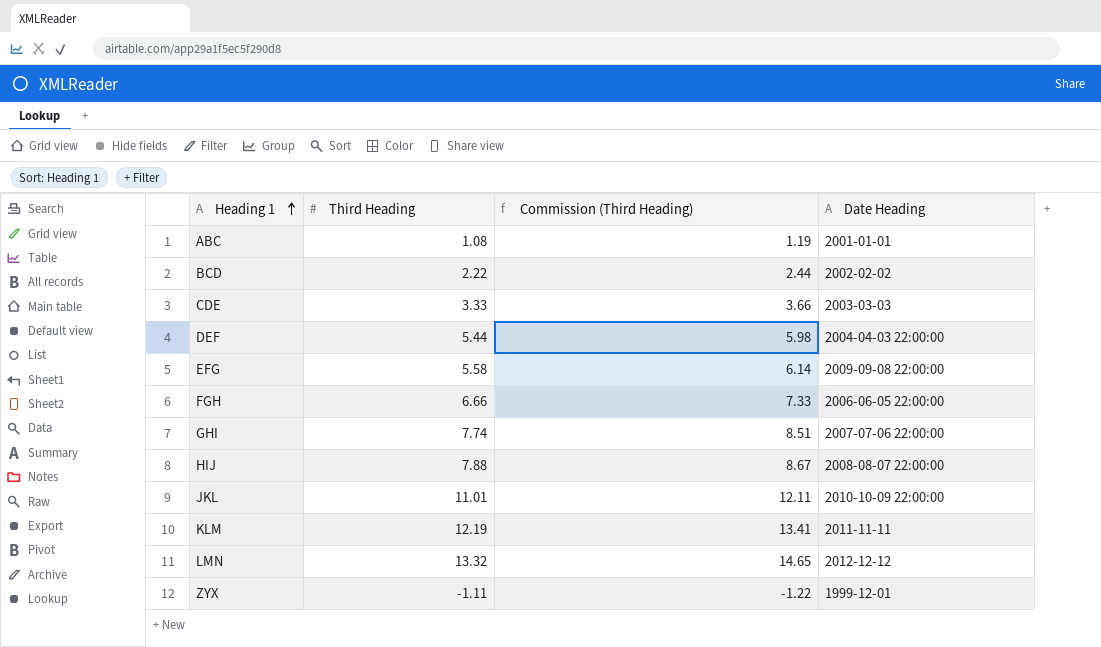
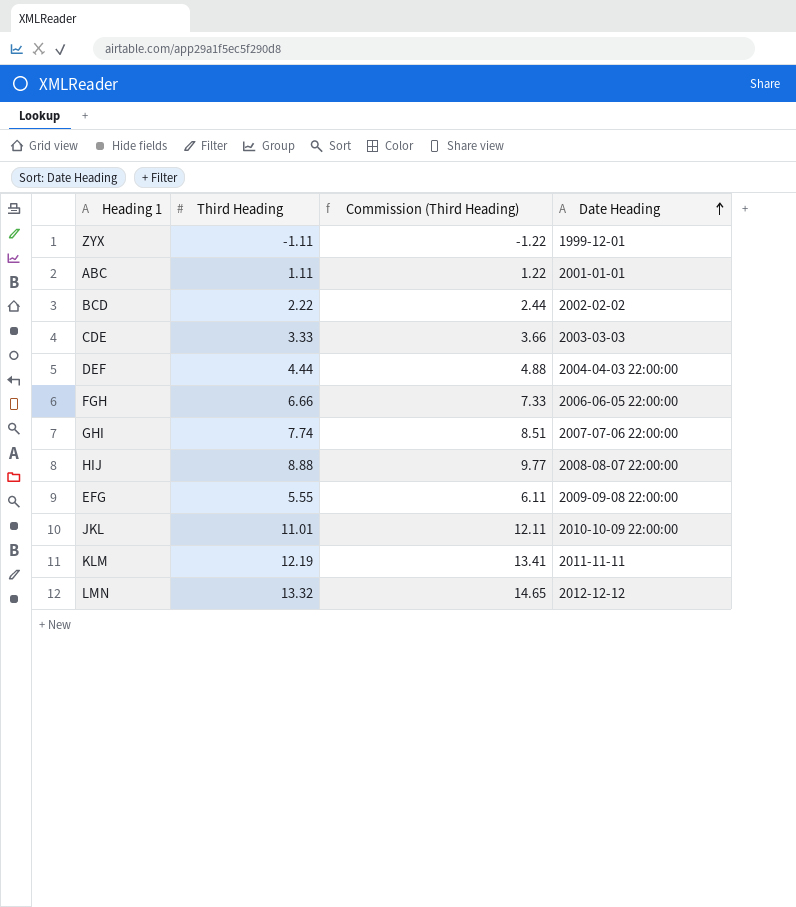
row order: Heading 1 ascending -> Date Heading ascending
ABC | Third Heading: 1.08 -> 1.11
ABC | Commission (Third Heading): 1.19 -> 1.22
DEF | Third Heading: 5.44 -> 4.44
DEF | Commission (Third Heading): 5.98 -> 4.88
HIJ | Third Heading: 7.88 -> 8.88
HIJ | Commission (Third Heading): 8.67 -> 9.77
EFG | Third Heading: 5.58 -> 5.55
EFG | Commission (Third Heading): 6.14 -> 6.11

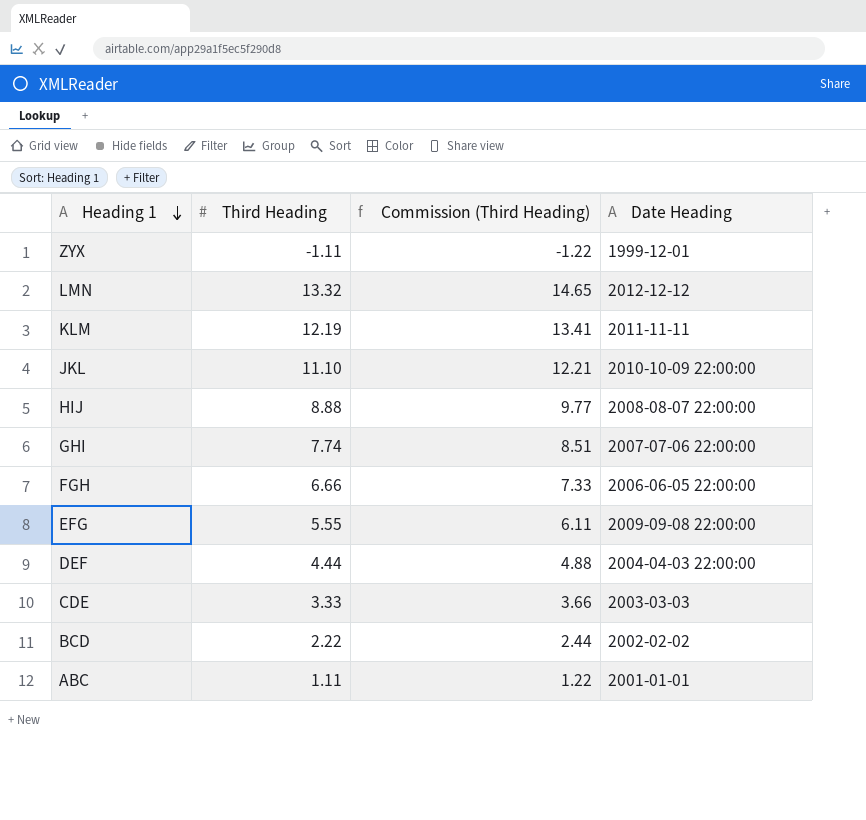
row order: Date Heading ascending -> Heading 1 descending
JKL | Third Heading: 11.01 -> 11.10
JKL | Commission (Third Heading): 12.11 -> 12.21

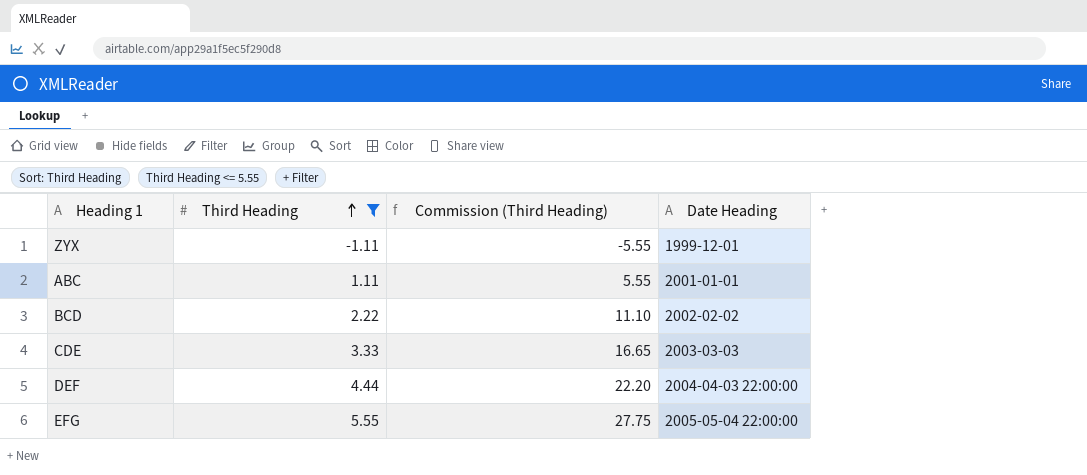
filter: none -> Third Heading <= 5.55
row order: Heading 1 descending -> Third Heading ascending
column Commission (Third Heading) | formula: [Third Heading] * 1.1 -> [Third Heading] * 5
EFG | Date Heading: 2009-09-08 22:00:00 -> 2005-05-04 22:00:00

